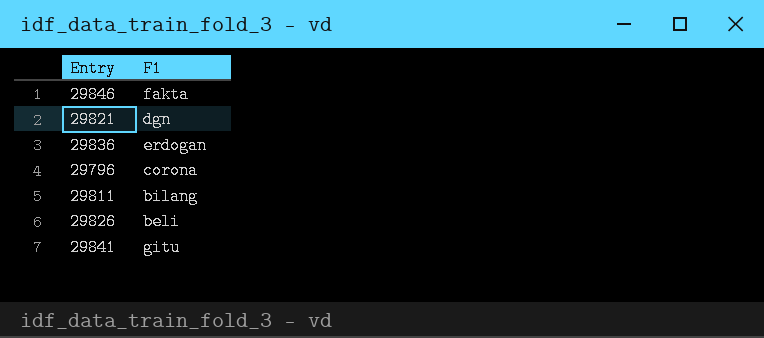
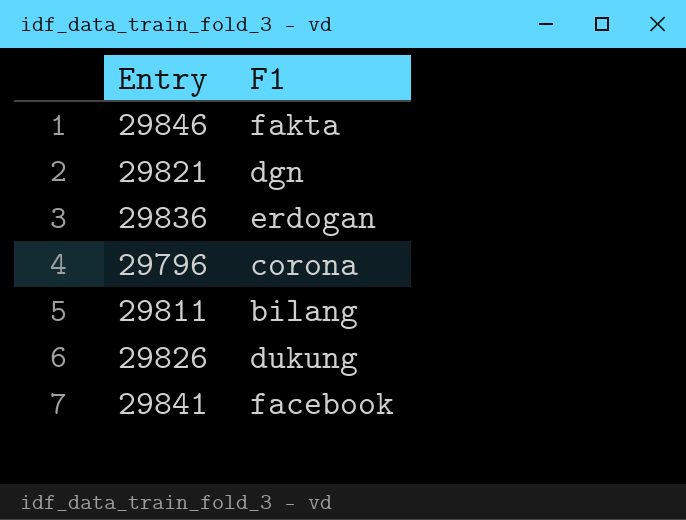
29826 | F1: beli -> dukung
29841 | F1: gitu -> facebook

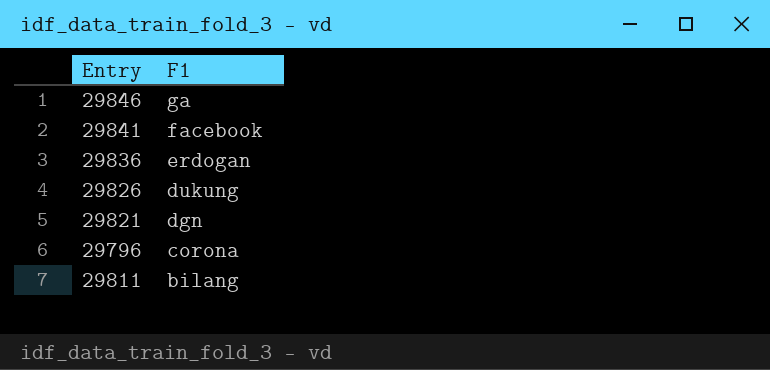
row order: none -> F1 descending
29846 | F1: fakta -> ga

